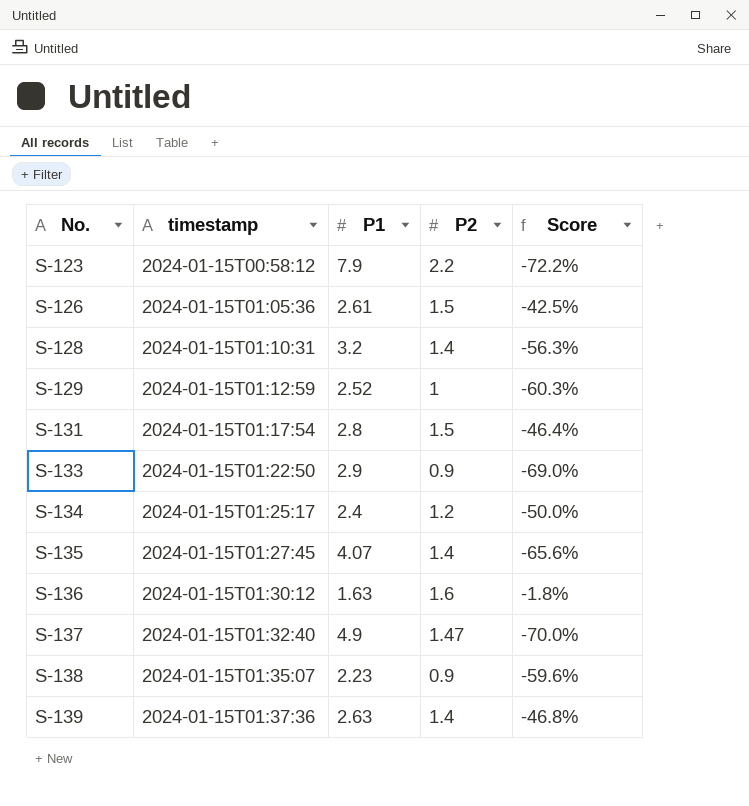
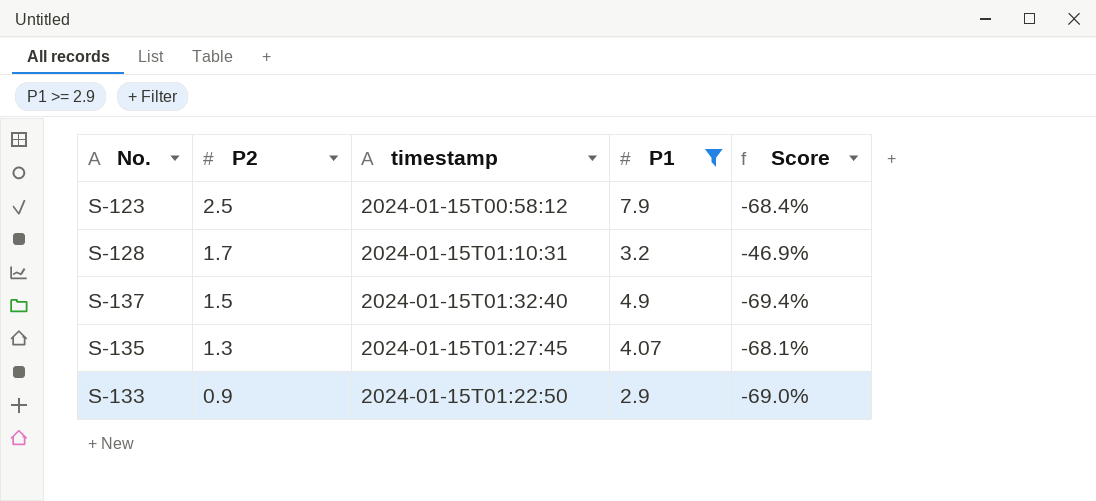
filter: none -> P1 >= 2.9
row order: No. ascending -> P2 descending
column P2 | position: 4 -> 2
S-123 | P2: 2.2 -> 2.5
S-123 | Score: -72.2% -> -68.4%
S-128 | P2: 1.4 -> 1.7
S-128 | Score: -56.3% -> -46.9%
S-137 | P2: 1.47 -> 1.5
S-137 | Score: -70.0% -> -69.4%
S-135 | P2: 1.4 -> 1.3
S-135 | Score: -65.6% -> -68.1%

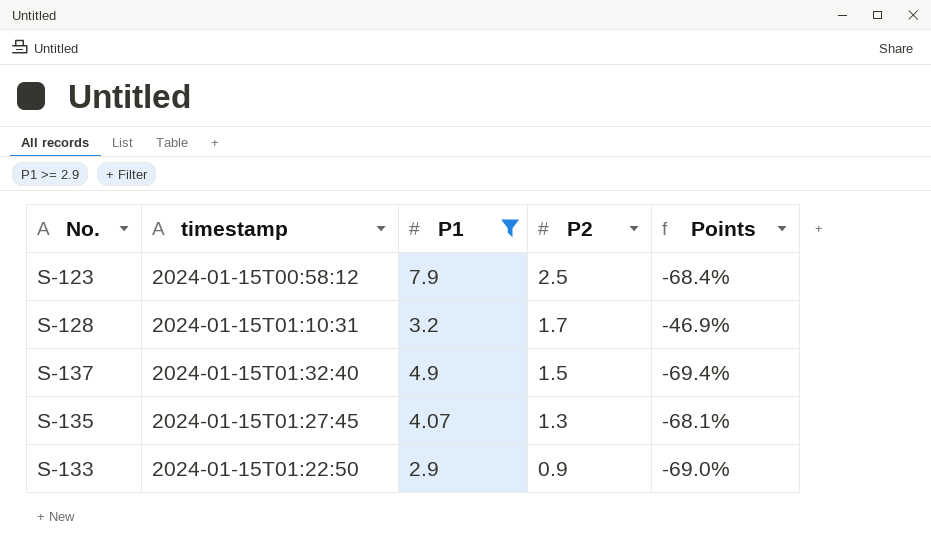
column P2 | position: 2 -> 4
column name: Score -> Points

